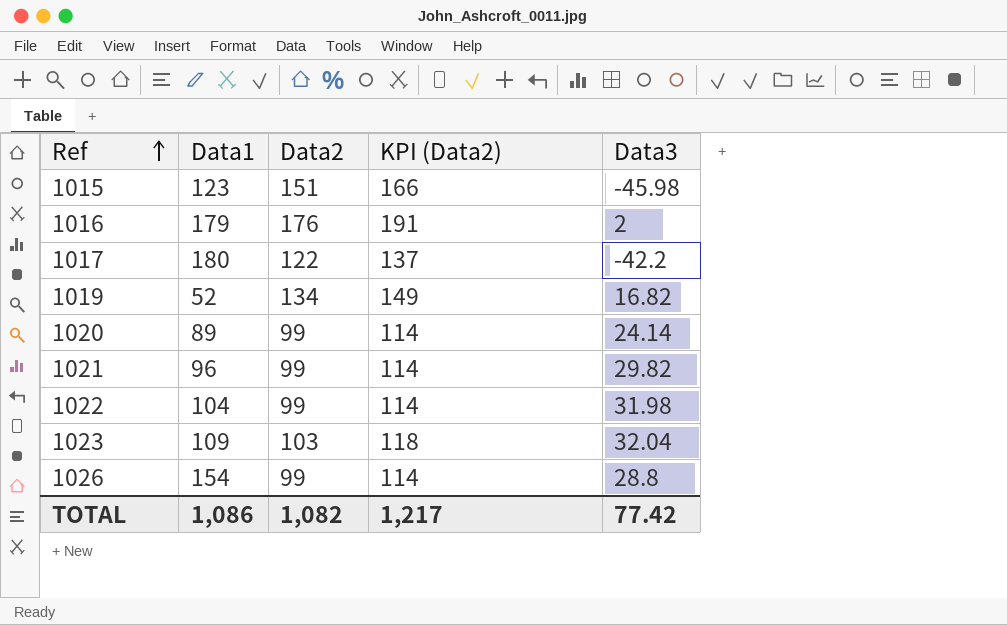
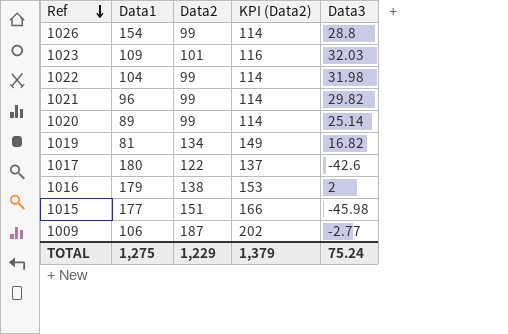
row order: Ref ascending -> Ref descending
1023 | Data2: 103 -> 101
1023 | KPI (Data2): 118 -> 116
1023 | Data3: 32.04 -> 32.03
1020 | Data3: 24.14 -> 25.14
1019 | Data1: 52 -> 81
1017 | Data3: -42.2 -> -42.6
1016 | Data2: 176 -> 138
1016 | KPI (Data2): 191 -> 153
1015 | Data1: 123 -> 177
row 1009: none -> 106 | 187 | 202 | -2.77
TOTAL | Data1: 1,086 -> 1,275
TOTAL | Data2: 1,082 -> 1,229
TOTAL | KPI (Data2): 1,217 -> 1,379
TOTAL | Data3: 77.42 -> 75.24

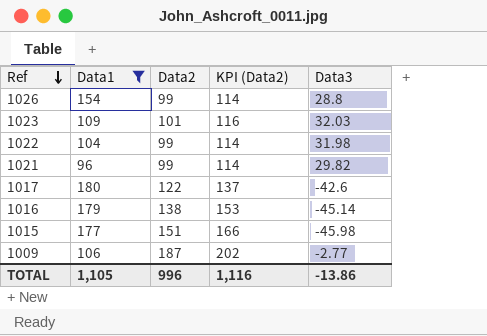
filter: none -> Data1 >= 96
1016 | Data3: 2 -> -45.14
TOTAL | Data1: 1,275 -> 1,105
TOTAL | Data2: 1,229 -> 996
TOTAL | KPI (Data2): 1,379 -> 1,116
TOTAL | Data3: 75.24 -> -13.86

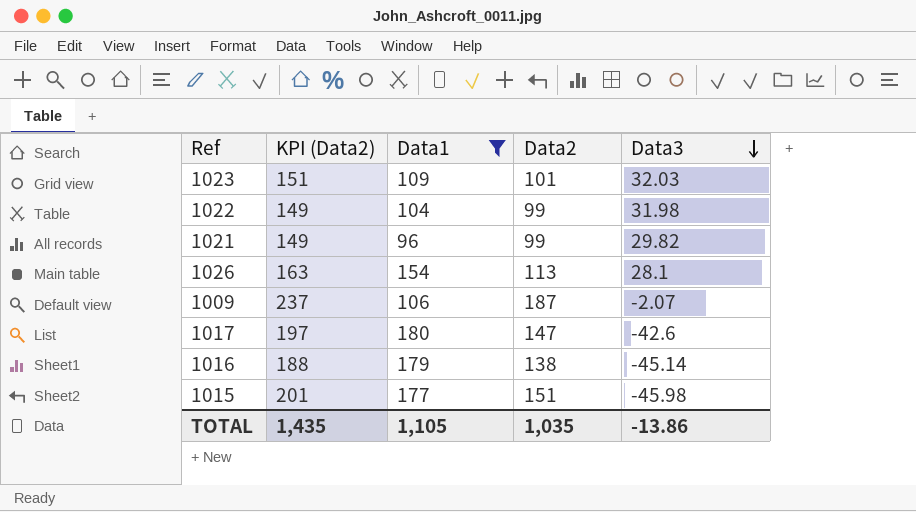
row order: Ref descending -> Data3 descending
column KPI (Data2) | formula: [Data2] + 15 -> [Data2] + 50
column KPI (Data2) | position: 4 -> 2
1026 | Data2: 99 -> 113
1026 | Data3: 28.8 -> 28.1
1009 | Data3: -2.77 -> -2.07
1017 | Data2: 122 -> 147
TOTAL | KPI (Data2): 1,116 -> 1,435
TOTAL | Data2: 996 -> 1,035

